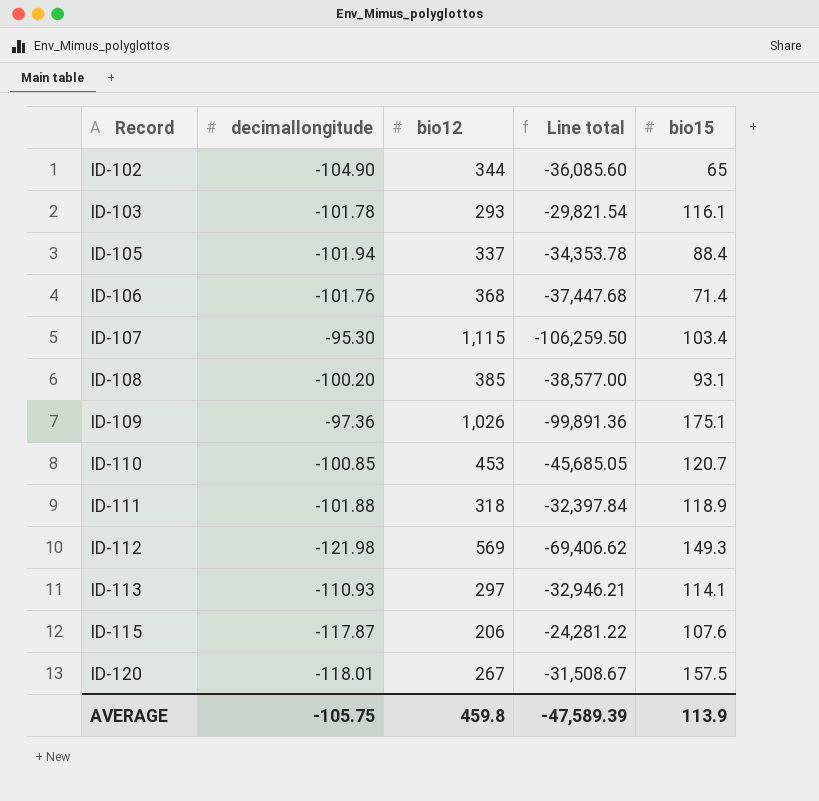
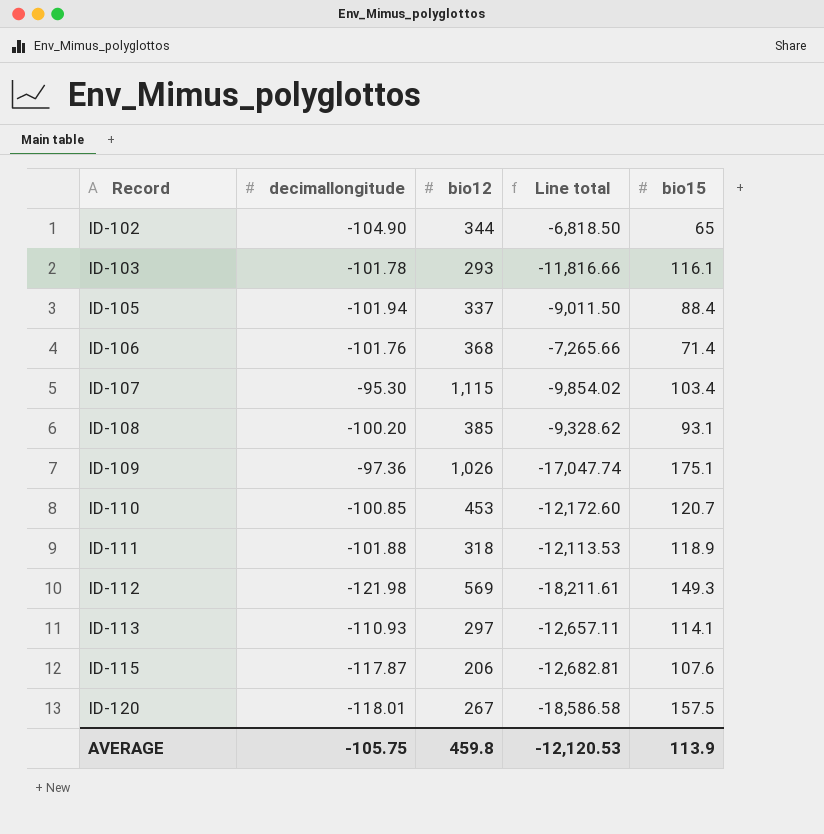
column Line total | formula: [decimallongitude] * [bio12] -> [decimallongitude] * [bio15]
AVERAGE | Line total: -47,589.39 -> -12,120.53

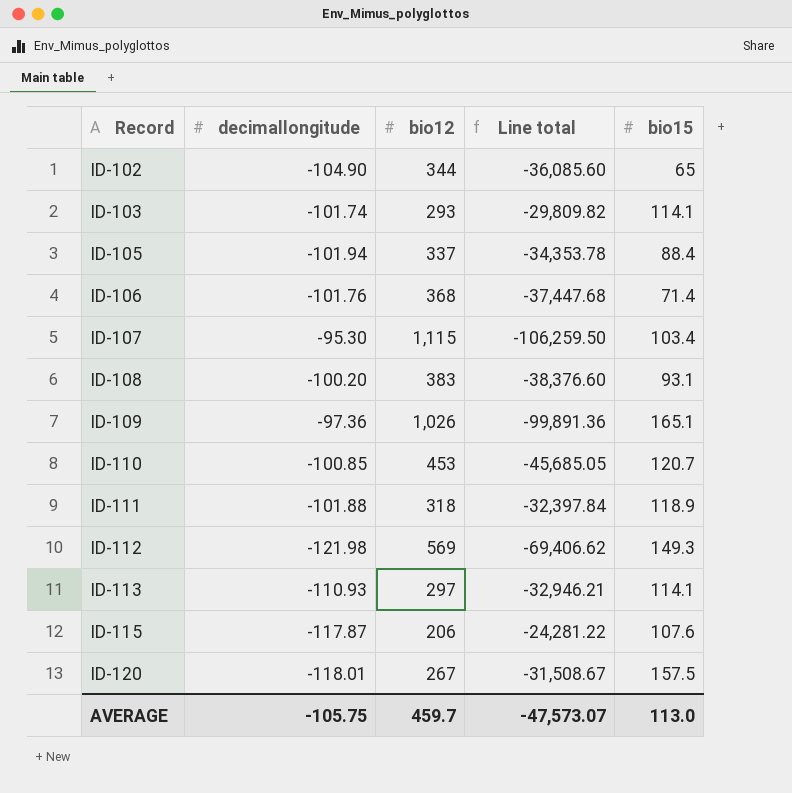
column Line total | formula: [decimallongitude] * [bio15] -> [decimallongitude] * [bio12]
ID-103 | decimallongitude: -101.78 -> -101.74
ID-103 | bio15: 116.1 -> 114.1
ID-108 | bio12: 385 -> 383
ID-109 | bio15: 175.1 -> 165.1
AVERAGE | bio12: 459.8 -> 459.7
AVERAGE | Line total: -12,120.53 -> -47,573.07
AVERAGE | bio15: 113.9 -> 113.0

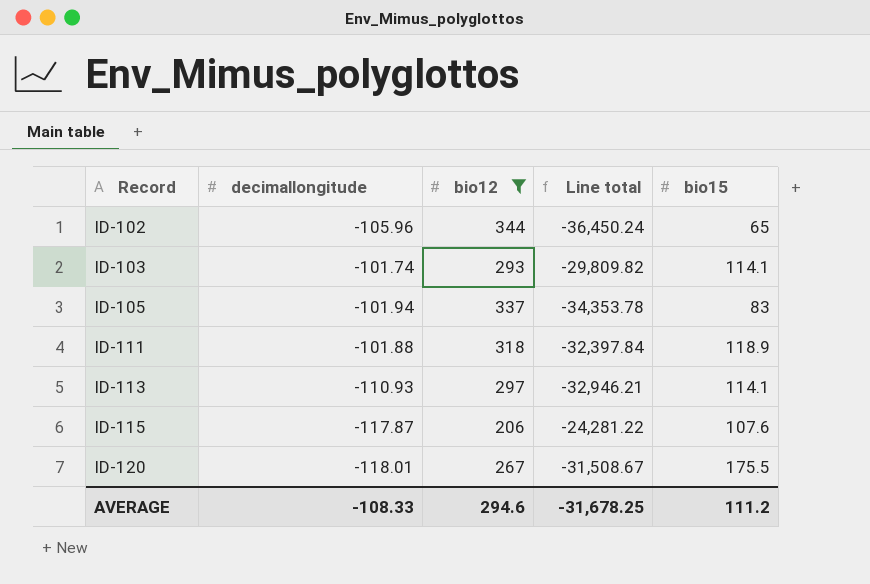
filter: none -> bio12 <= 344
ID-102 | decimallongitude: -104.90 -> -105.96
ID-102 | Line total: -36,085.60 -> -36,450.24
ID-105 | bio15: 88.4 -> 83
ID-120 | bio15: 157.5 -> 175.5
AVERAGE | decimallongitude: -105.75 -> -108.33
AVERAGE | bio12: 459.7 -> 294.6
AVERAGE | Line total: -47,573.07 -> -31,678.25
AVERAGE | bio15: 113.0 -> 111.2

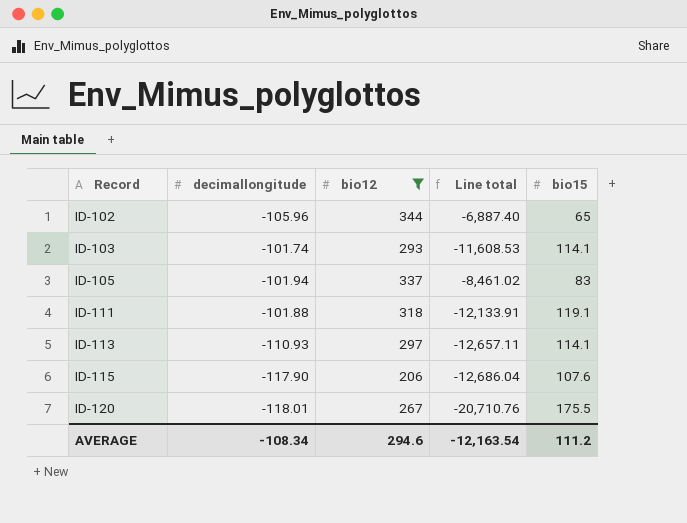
column Line total | formula: [decimallongitude] * [bio12] -> [decimallongitude] * [bio15]
ID-111 | bio15: 118.9 -> 119.1
ID-115 | decimallongitude: -117.87 -> -117.90
AVERAGE | decimallongitude: -108.33 -> -108.34
AVERAGE | Line total: -31,678.25 -> -12,163.54

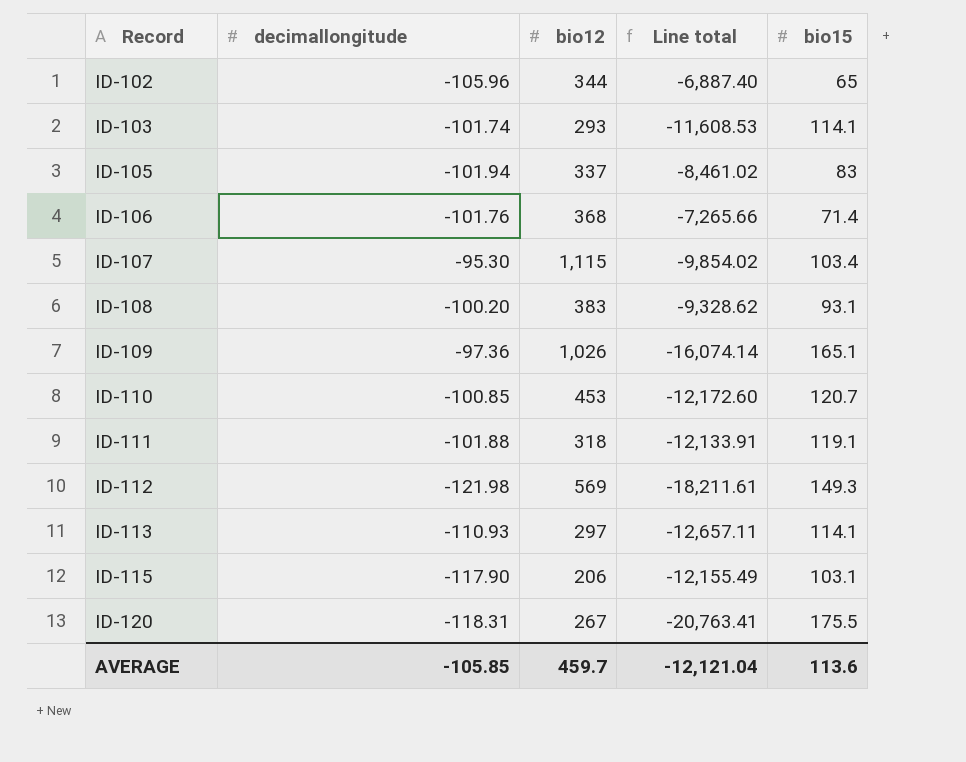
filter: bio12 <= 344 -> none
ID-115 | Line total: -12,686.04 -> -12,155.49
ID-115 | bio15: 107.6 -> 103.1
ID-120 | decimallongitude: -118.01 -> -118.31
ID-120 | Line total: -20,710.76 -> -20,763.41
AVERAGE | decimallongitude: -108.34 -> -105.85
AVERAGE | bio12: 294.6 -> 459.7
AVERAGE | Line total: -12,163.54 -> -12,121.04
AVERAGE | bio15: 111.2 -> 113.6

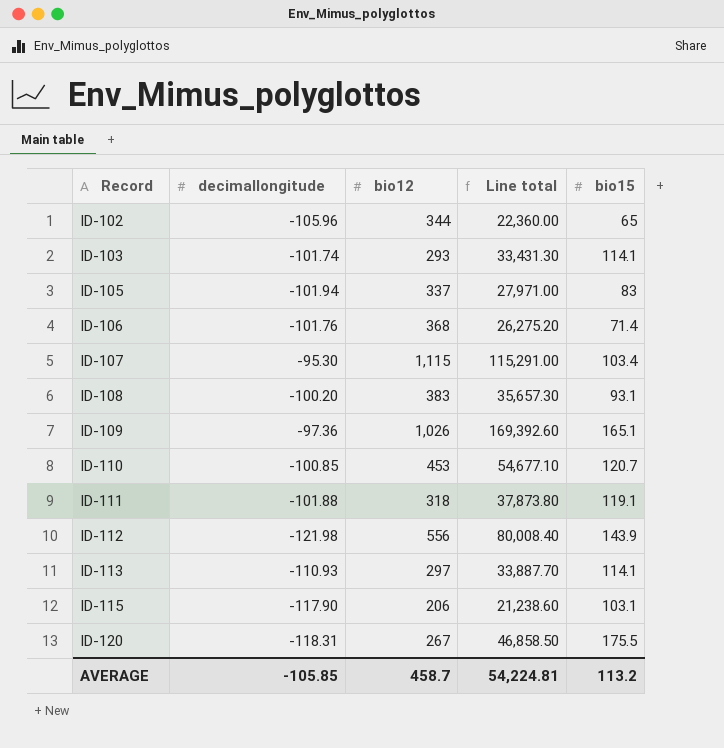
column Line total | formula: [decimallongitude] * [bio15] -> [bio12] * [bio15]
ID-112 | bio12: 569 -> 556
ID-112 | bio15: 149.3 -> 143.9
AVERAGE | bio12: 459.7 -> 458.7
AVERAGE | Line total: -12,121.04 -> 54,224.81
AVERAGE | bio15: 113.6 -> 113.2

